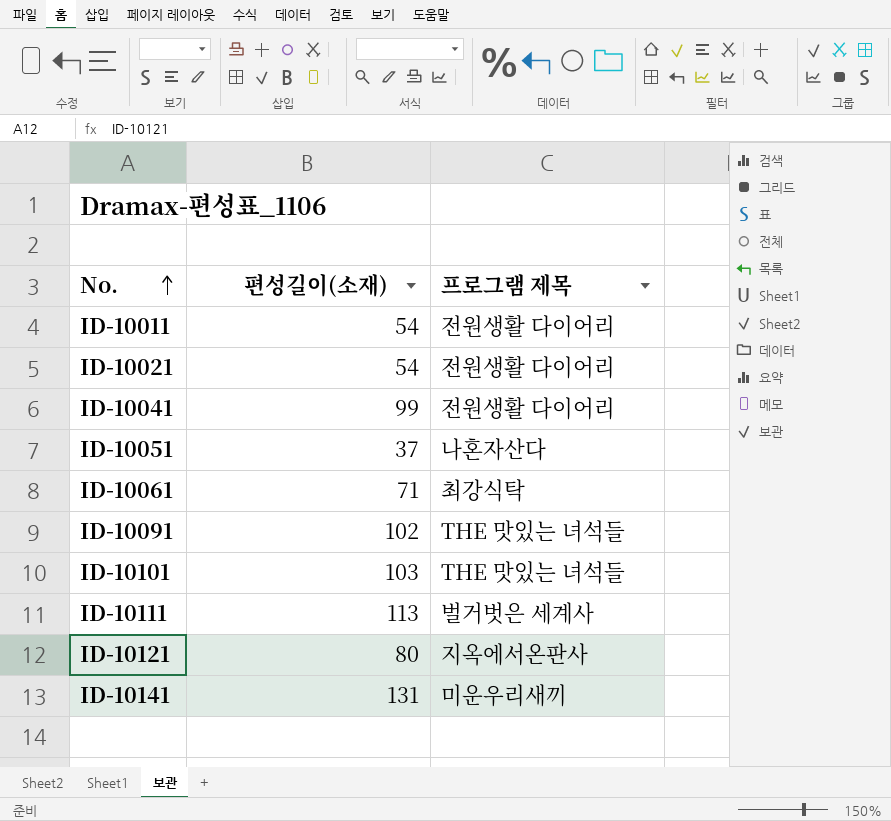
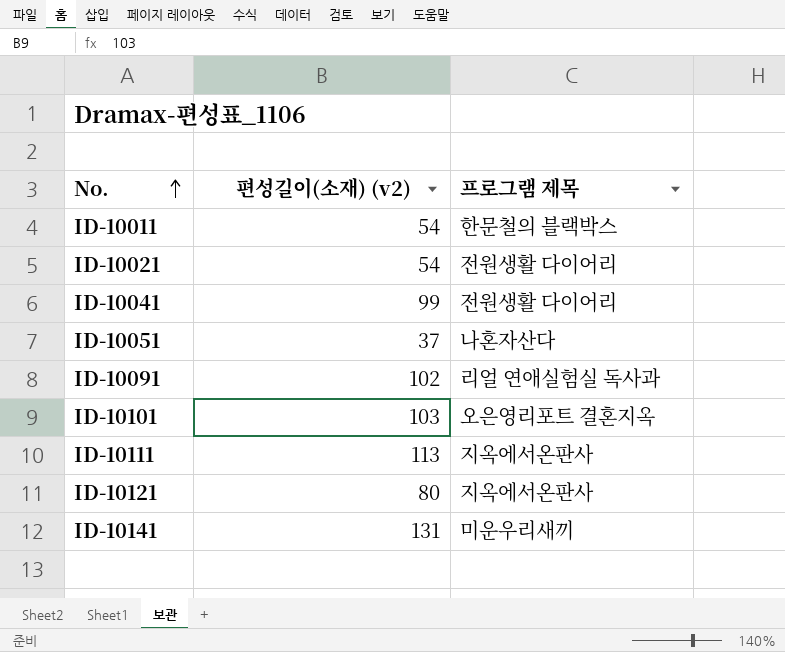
column name: 편성길이(소재) -> 편성길이(소재) (v2)
row ID-10061: 71 | 최강식탁 -> none
ID-10011 | 프로그램 제목: 전원생활 다이어리 -> 한문철의 블랙박스
ID-10091 | 프로그램 제목: THE 맛있는 녀석들 -> 리얼 연애실험실 독사과
ID-10101 | 프로그램 제목: THE 맛있는 녀석들 -> 오은영리포트 결혼지옥
ID-10111 | 프로그램 제목: 벌거벗은 세계사 -> 지옥에서온판사

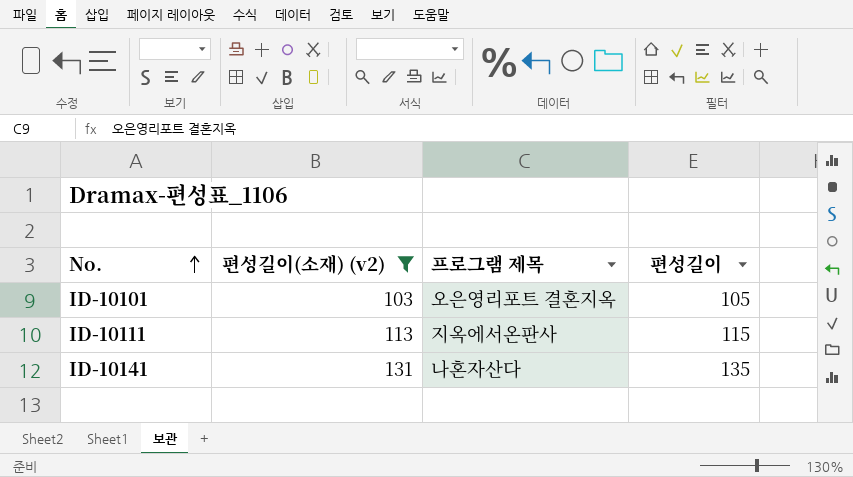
filter: none -> 편성길이(소재) (v2) >= 103
column 편성길이 | position: none -> 4
ID-10141 | 프로그램 제목: 미운우리새끼 -> 나혼자산다

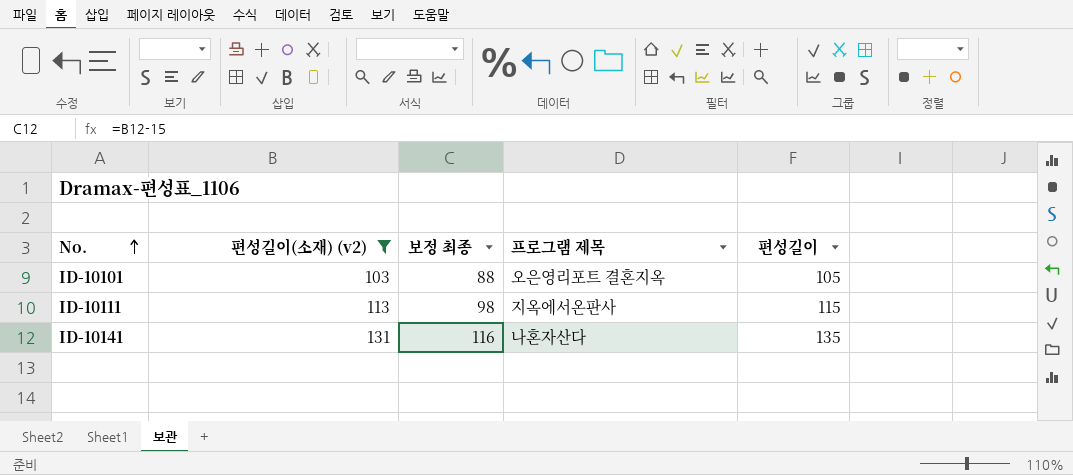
column 보정 최종 | formula: none -> [편성길이(소재) (v2)] - 15

